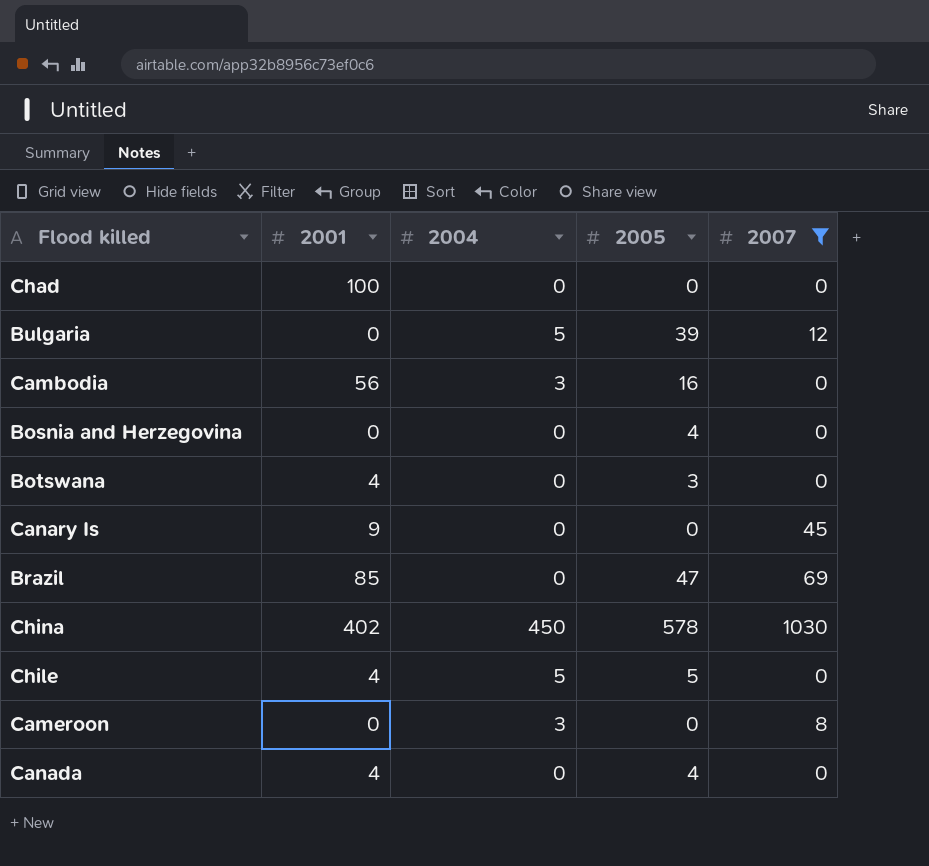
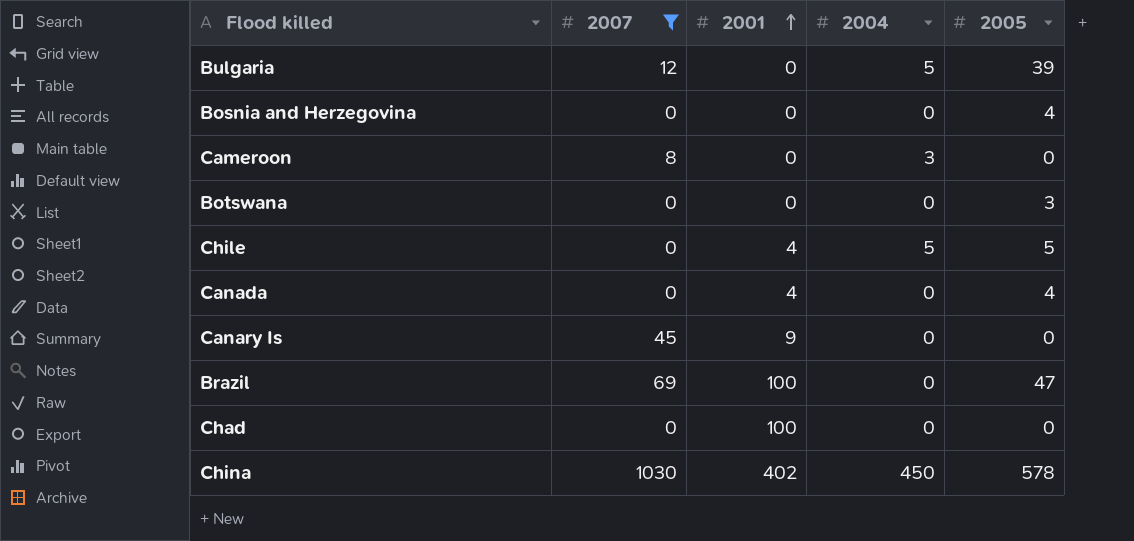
row order: none -> 2001 ascending
column 2007 | position: 5 -> 2
row Cambodia: 56 | 3 | 16 | 0 -> none
Botswana | 2001: 4 -> 0
Brazil | 2001: 85 -> 100

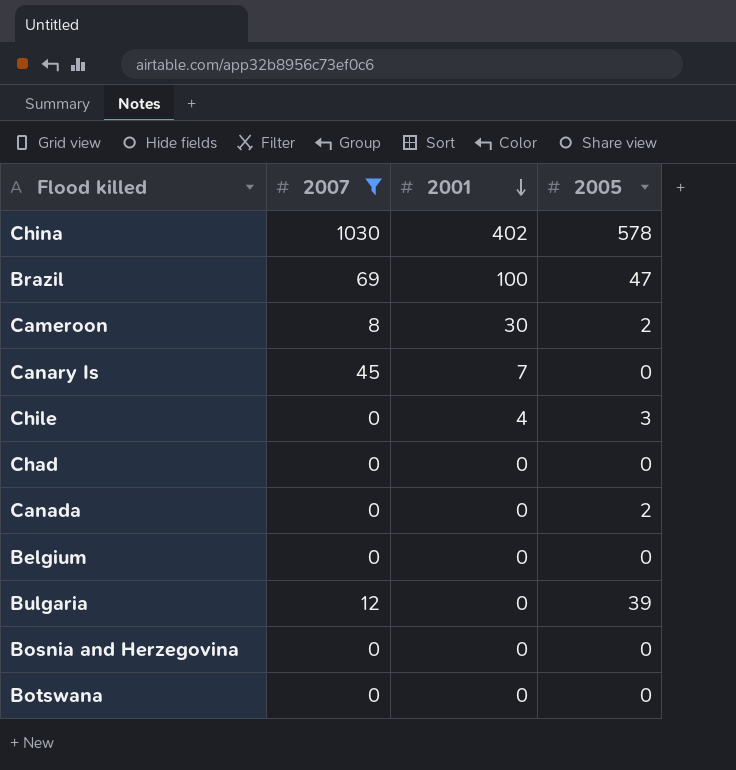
row order: 2001 ascending -> 2001 descending
column 2004 | position: 4 -> none
Cameroon | 2001: 0 -> 30
Cameroon | 2005: 0 -> 2
Canary Is | 2001: 9 -> 7
Chile | 2005: 5 -> 3
Chad | 2001: 100 -> 0
Canada | 2001: 4 -> 0
Canada | 2005: 4 -> 2
row Belgium: none -> 0 | 0 | 0
Bosnia and Herzegovina | 2005: 4 -> 0
Botswana | 2005: 3 -> 0

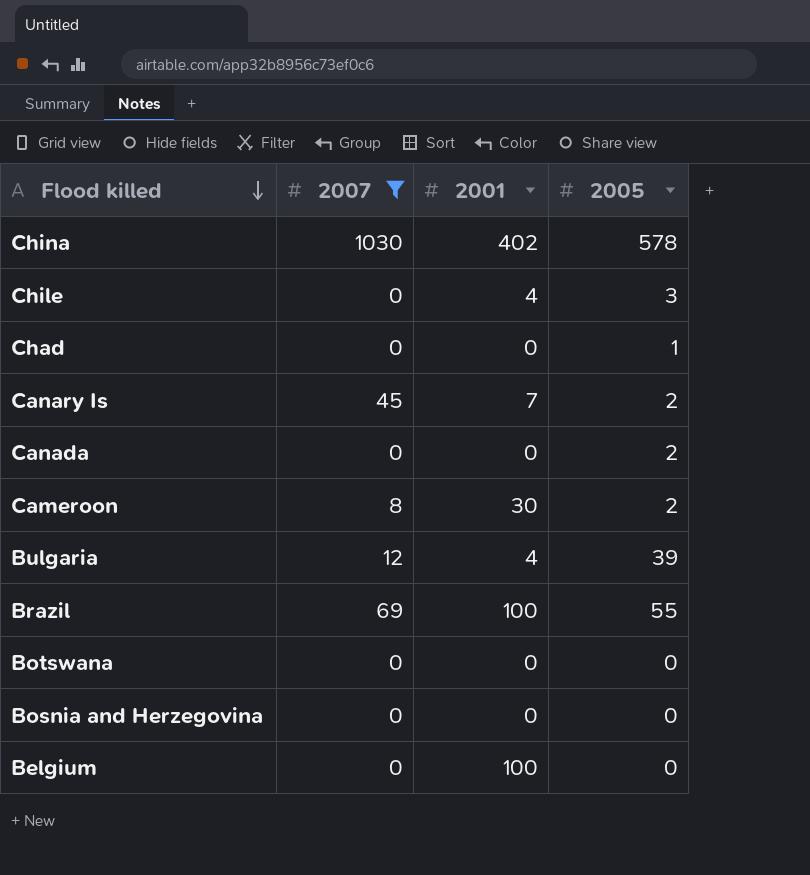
row order: 2001 descending -> Flood killed descending
Chad | 2005: 0 -> 1
Canary Is | 2005: 0 -> 2
Bulgaria | 2001: 0 -> 4
Brazil | 2005: 47 -> 55
Belgium | 2001: 0 -> 100

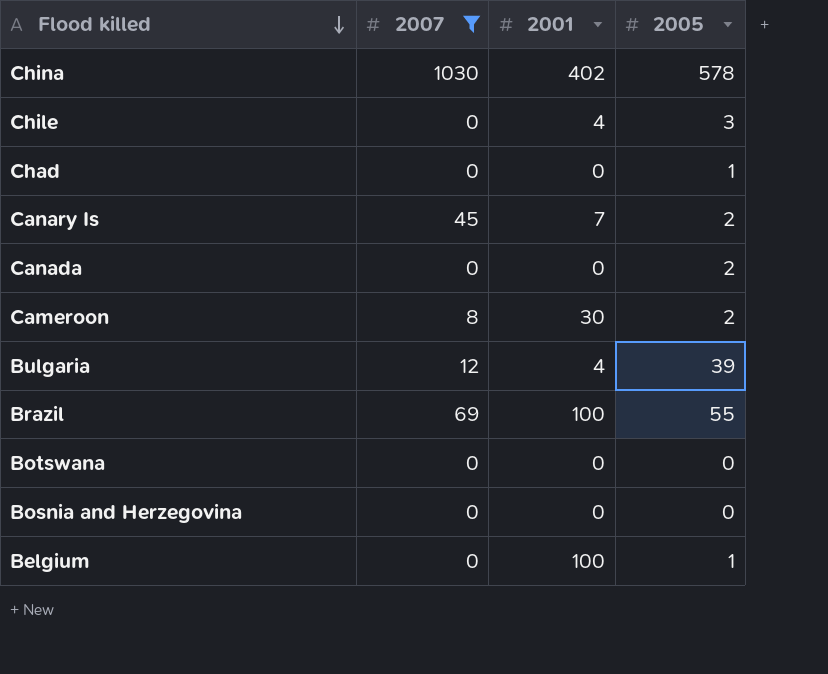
Belgium | 2005: 0 -> 1

